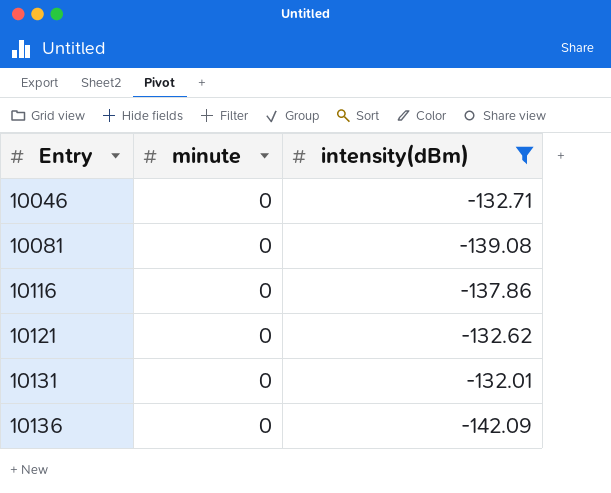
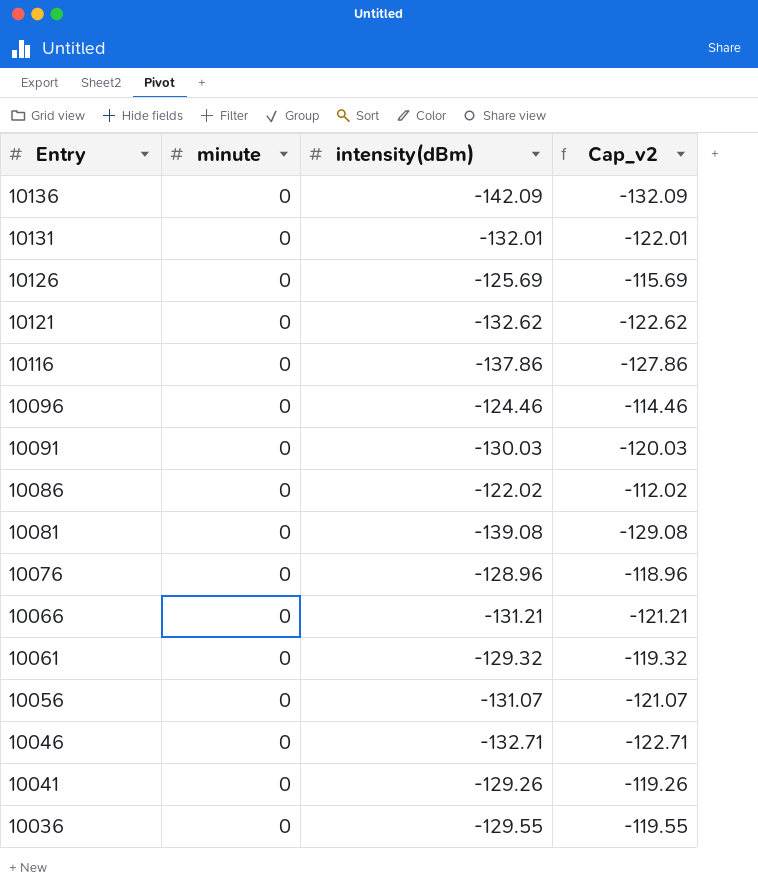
filter: intensity(dBm) <= -132.01 -> none
row order: Entry ascending -> Entry descending
column Cap_v2 | formula: none -> [intensity(dBm)] + 10

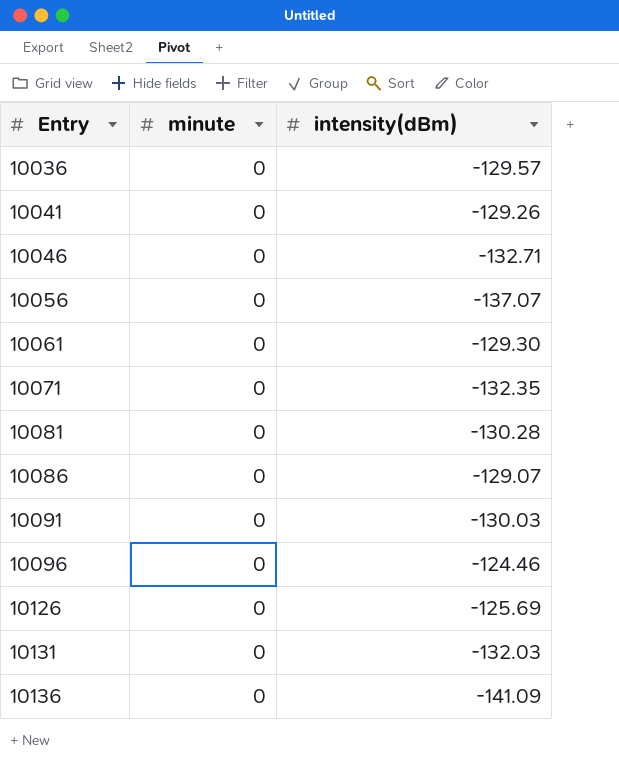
row order: Entry descending -> Entry ascending
column Cap_v2 | formula: [intensity(dBm)] + 10 -> none
row 10121: 0 | -132.62 | -122.62 -> none
row 10116: 0 | -137.86 | -127.86 -> none
row 10076: 0 | -128.96 | -118.96 -> none
row 10066: 0 | -131.21 | -121.21 -> none
10036 | intensity(dBm): -129.55 -> -129.57
10056 | intensity(dBm): -131.07 -> -137.07
10061 | intensity(dBm): -129.32 -> -129.30
row 10071: none -> 0 | -132.35
10081 | intensity(dBm): -139.08 -> -130.28
10086 | intensity(dBm): -122.02 -> -129.07
10131 | intensity(dBm): -132.01 -> -132.03
10136 | intensity(dBm): -142.09 -> -141.09

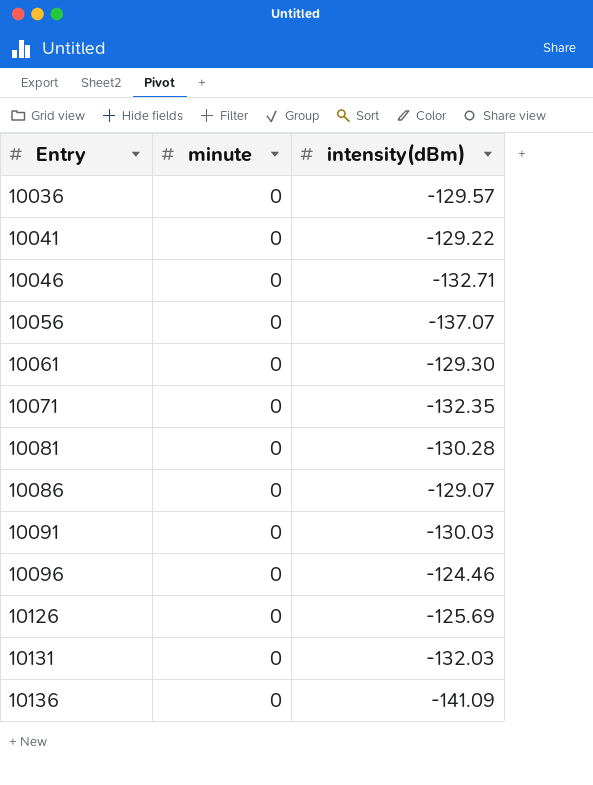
10041 | intensity(dBm): -129.26 -> -129.22

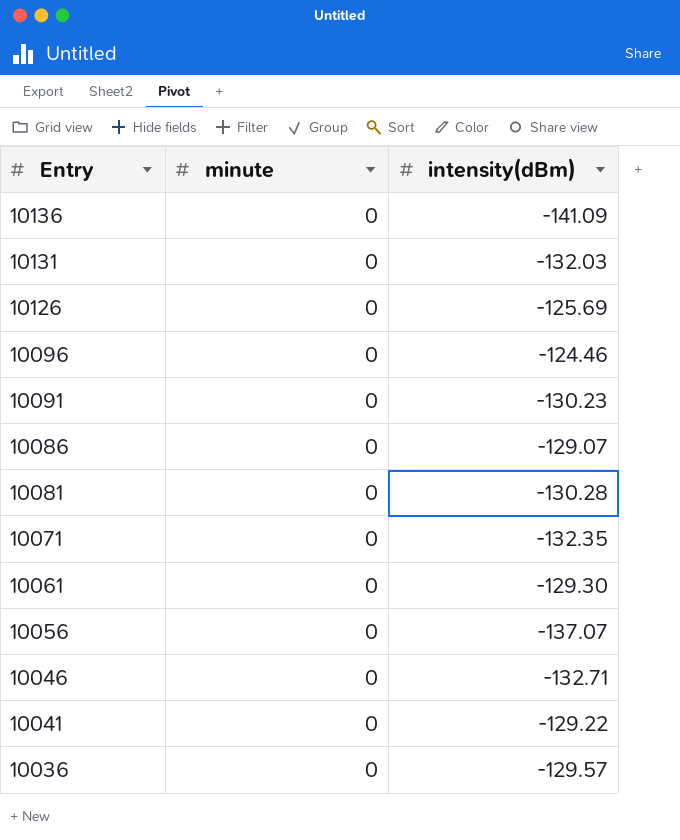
row order: Entry ascending -> Entry descending
10091 | intensity(dBm): -130.03 -> -130.23

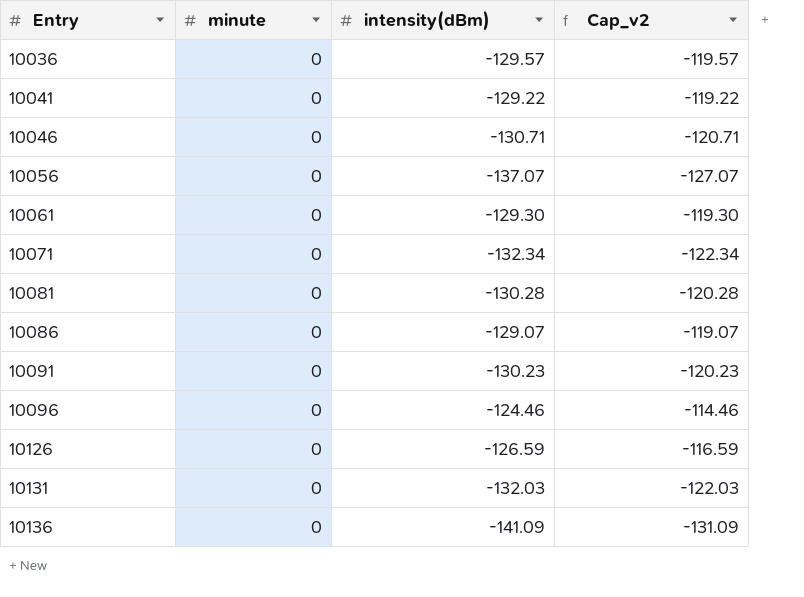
row order: Entry descending -> Entry ascending
column Cap_v2 | formula: none -> [intensity(dBm)] + 10
10046 | intensity(dBm): -132.71 -> -130.71
10071 | intensity(dBm): -132.35 -> -132.34
10126 | intensity(dBm): -125.69 -> -126.59

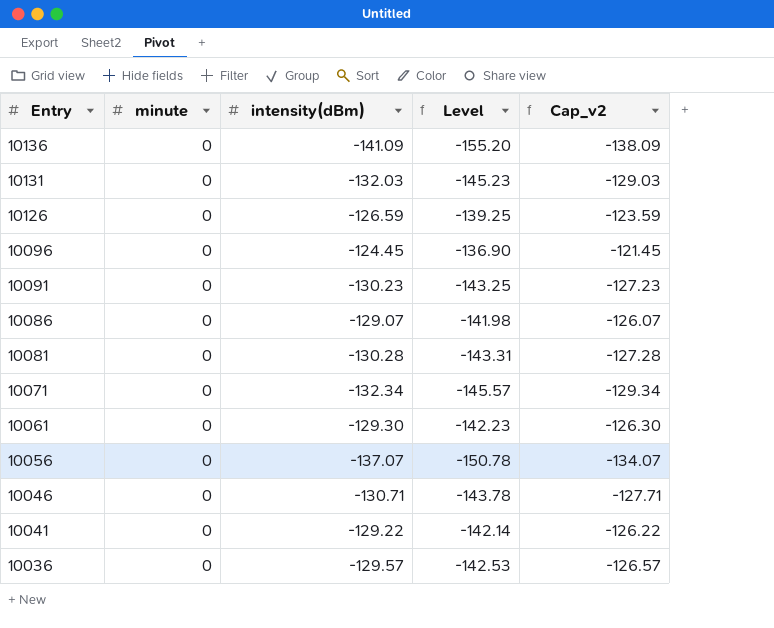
row order: Entry ascending -> Entry descending
column Level | formula: none -> [intensity(dBm)] * 1.1
column Cap_v2 | formula: [intensity(dBm)] + 10 -> [intensity(dBm)] + 3
10096 | intensity(dBm): -124.46 -> -124.45

